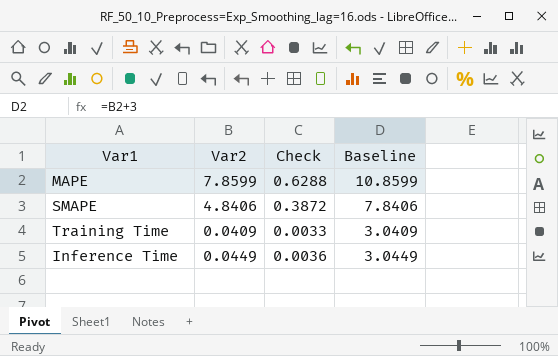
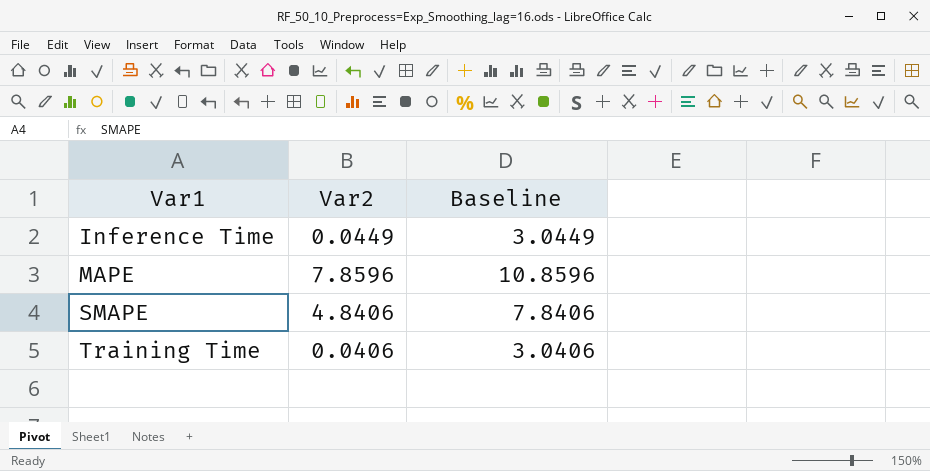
row order: none -> Var1 ascending
column Check | formula: [Var2] * 0.08 -> none
MAPE | Var2: 7.8599 -> 7.8596
MAPE | Baseline: 10.8599 -> 10.8596
Training Time | Var2: 0.0409 -> 0.0406
Training Time | Baseline: 3.0409 -> 3.0406

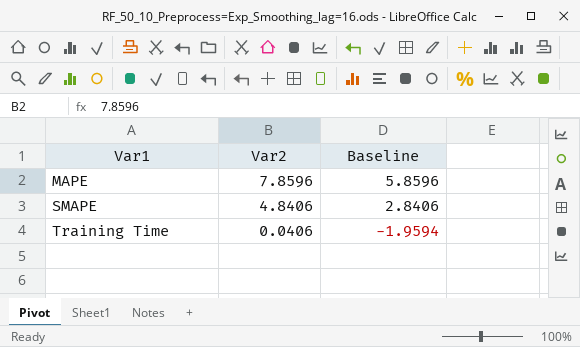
column Baseline | formula: [Var2] + 3 -> [Var2] - 2
row Inference Time: 0.0449 | 3.0449 -> none

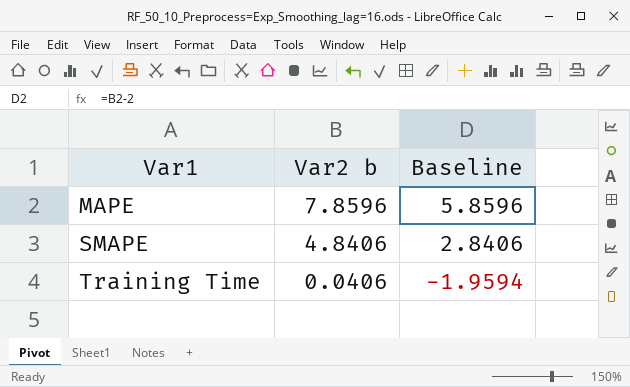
column name: Var2 -> Var2 b

